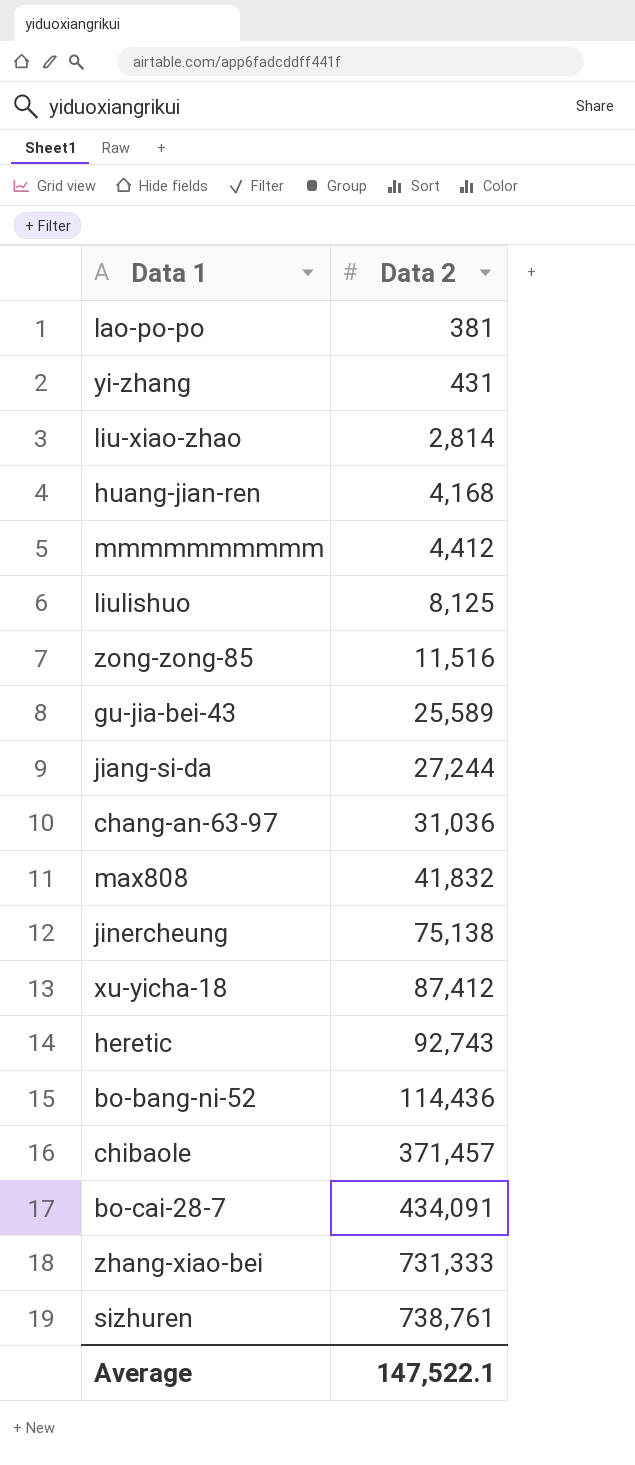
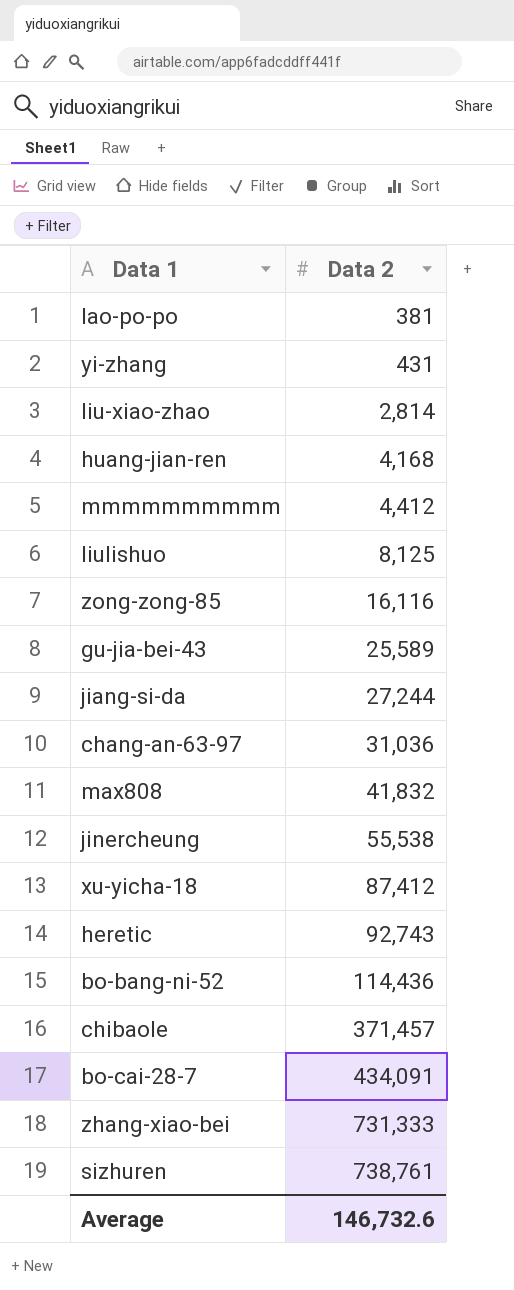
zong-zong-85 | Data 2: 11,516 -> 16,116
jinercheung | Data 2: 75,138 -> 55,538
Average | Data 2: 147,522.1 -> 146,732.6

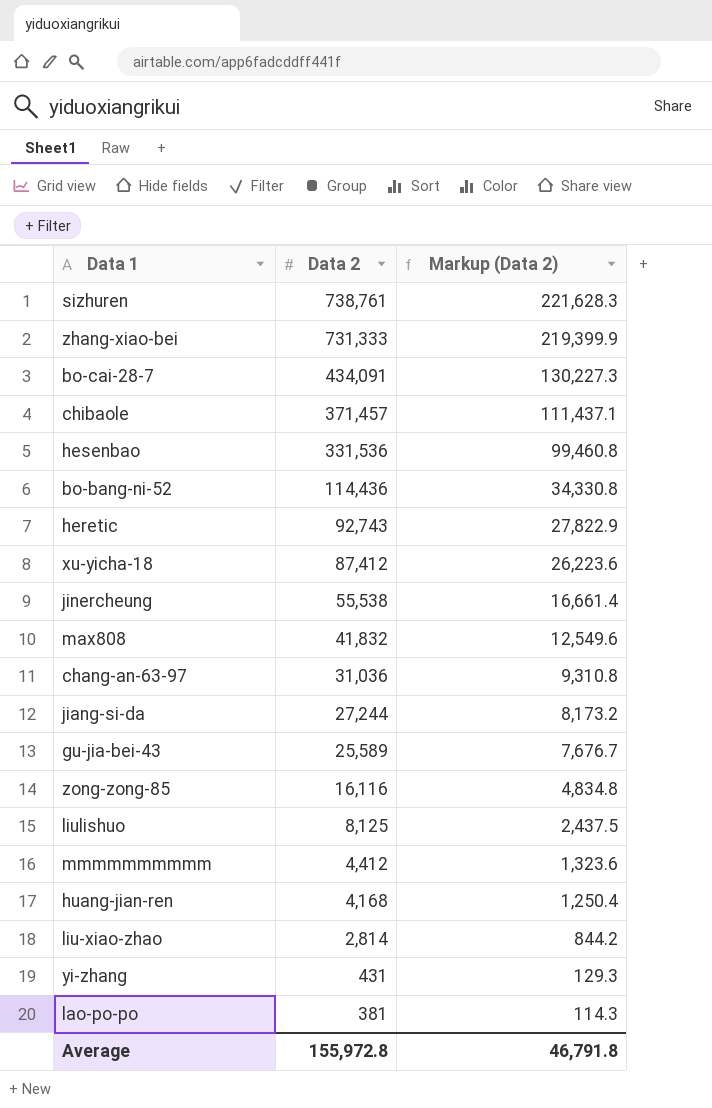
row order: Data 2 ascending -> Data 2 descending
column Markup (Data 2) | formula: none -> [Data 2] * 0.3
row hesenbao: none -> 331,536 | 99,460.8
Average | Data 2: 146,732.6 -> 155,972.8

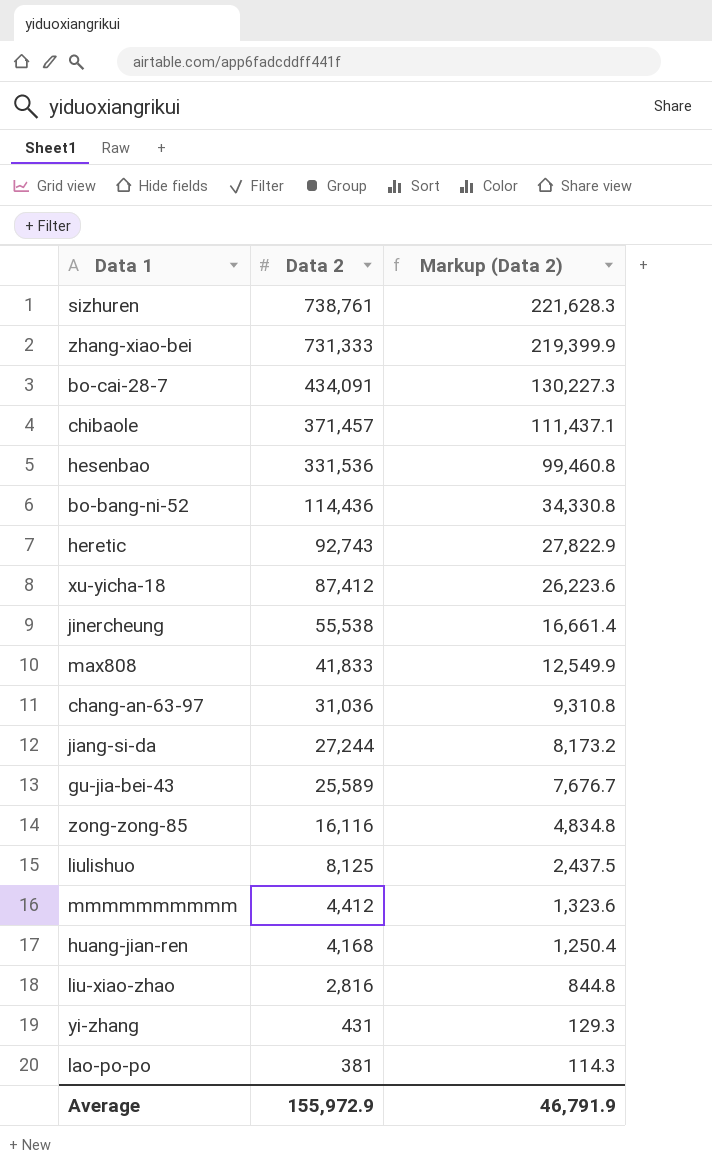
max808 | Data 2: 41,832 -> 41,833
max808 | Markup (Data 2): 12,549.6 -> 12,549.9
liu-xiao-zhao | Data 2: 2,814 -> 2,816
liu-xiao-zhao | Markup (Data 2): 844.2 -> 844.8
Average | Data 2: 155,972.8 -> 155,972.9
Average | Markup (Data 2): 46,791.8 -> 46,791.9

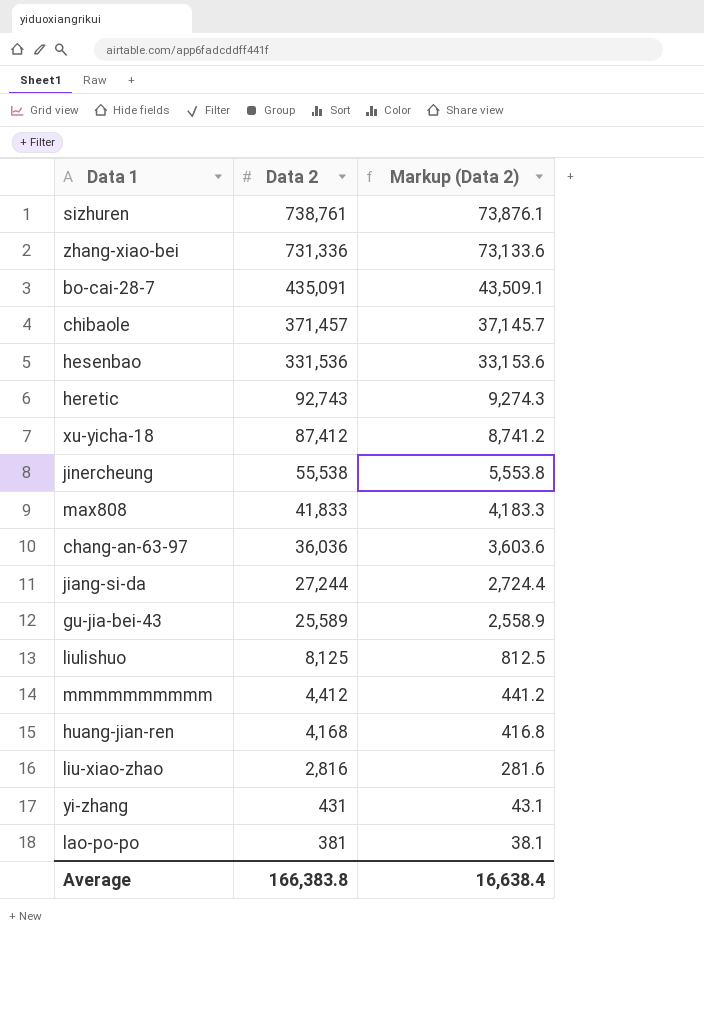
column Markup (Data 2) | formula: [Data 2] * 0.3 -> [Data 2] * 0.1
row bo-bang-ni-52: 114,436 | 34,330.8 -> none
row zong-zong-85: 16,116 | 4,834.8 -> none
zhang-xiao-bei | Data 2: 731,333 -> 731,336
bo-cai-28-7 | Data 2: 434,091 -> 435,091
chang-an-63-97 | Data 2: 31,036 -> 36,036
Average | Data 2: 155,972.9 -> 166,383.8
Average | Markup (Data 2): 46,791.9 -> 16,638.4

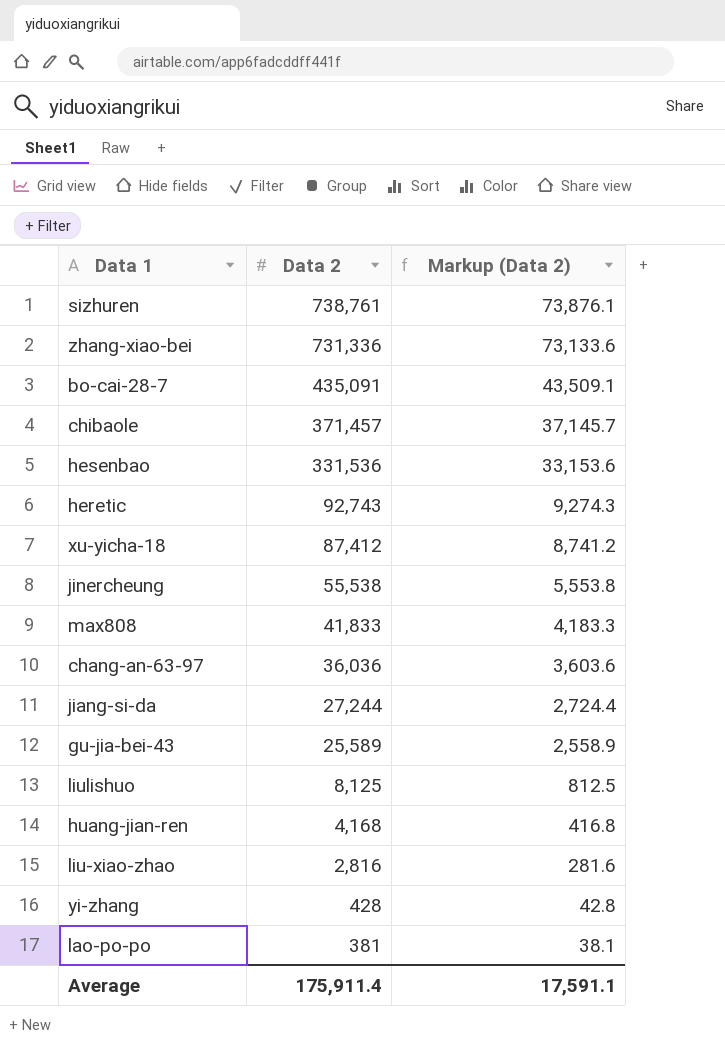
row mmmmmmmmmm: 4,412 | 441.2 -> none
yi-zhang | Data 2: 431 -> 428
yi-zhang | Markup (Data 2): 43.1 -> 42.8
Average | Data 2: 166,383.8 -> 175,911.4
Average | Markup (Data 2): 16,638.4 -> 17,591.1

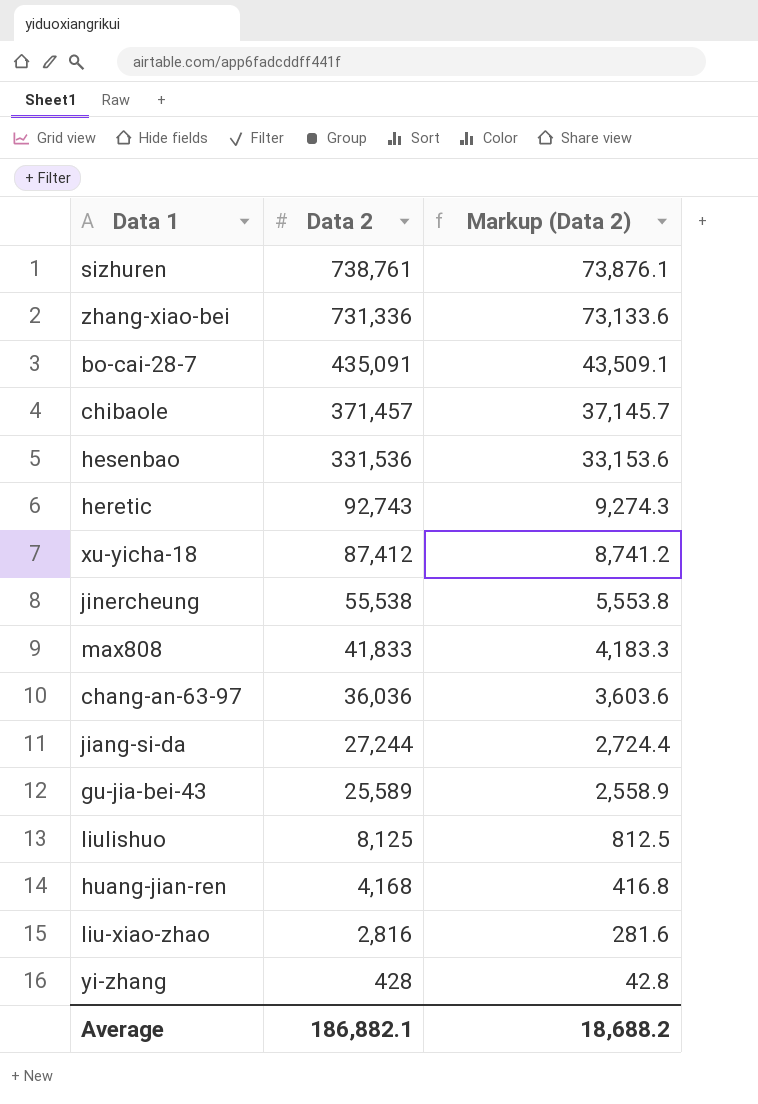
row lao-po-po: 381 | 38.1 -> none
Average | Data 2: 175,911.4 -> 186,882.1
Average | Markup (Data 2): 17,591.1 -> 18,688.2

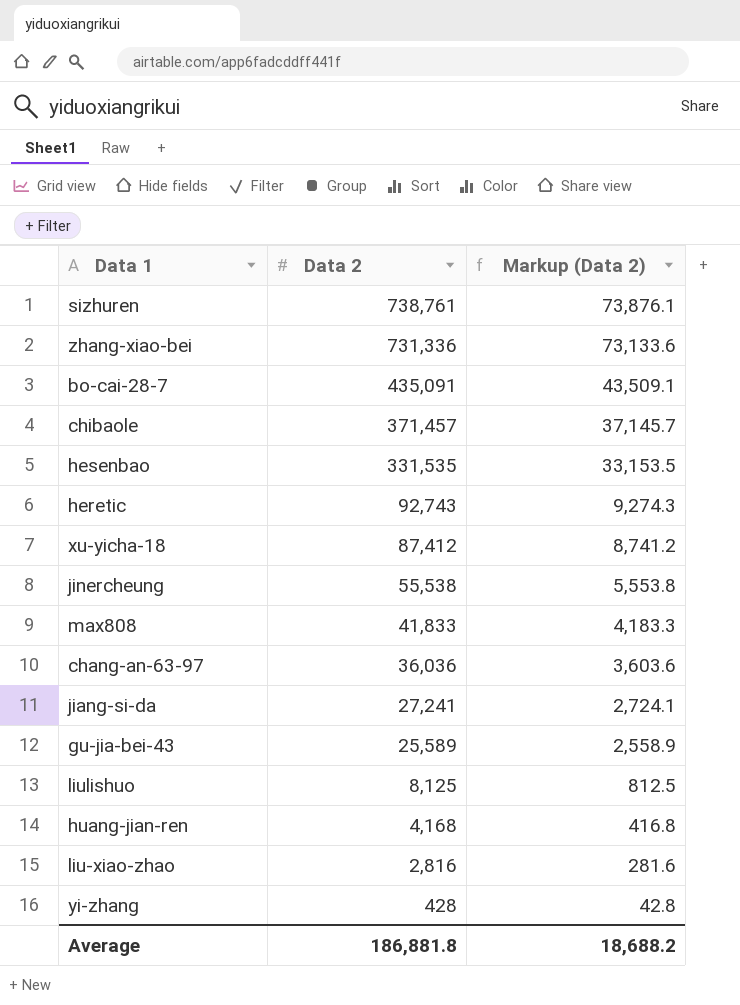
hesenbao | Data 2: 331,536 -> 331,535
hesenbao | Markup (Data 2): 33,153.6 -> 33,153.5
jiang-si-da | Data 2: 27,244 -> 27,241
jiang-si-da | Markup (Data 2): 2,724.4 -> 2,724.1
Average | Data 2: 186,882.1 -> 186,881.8

